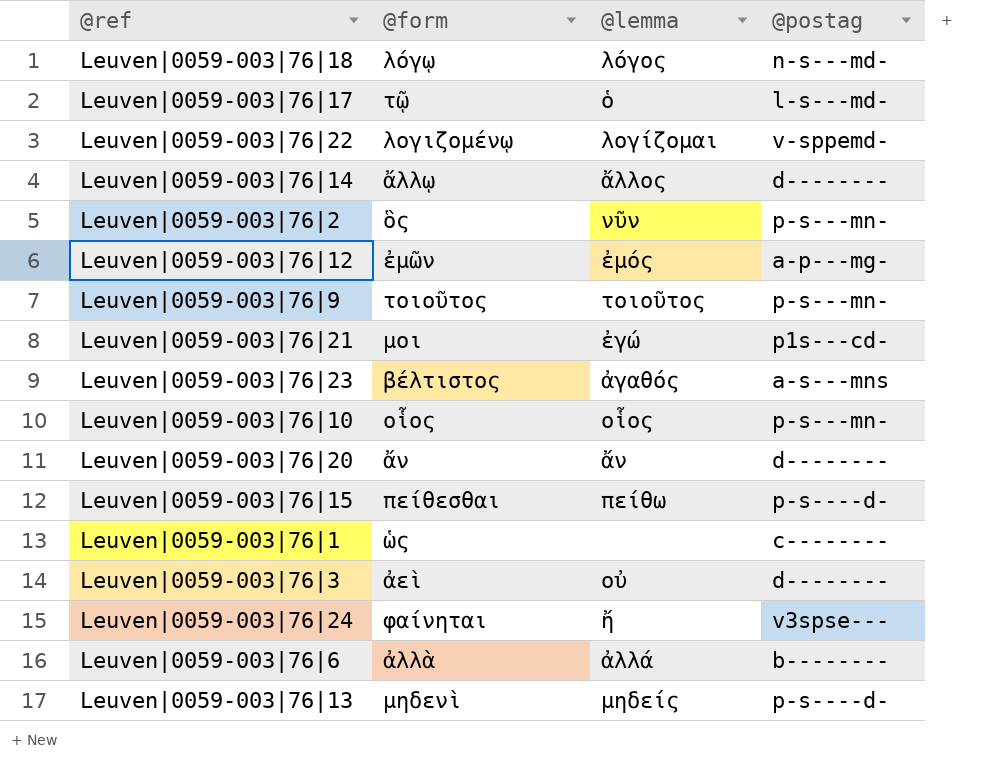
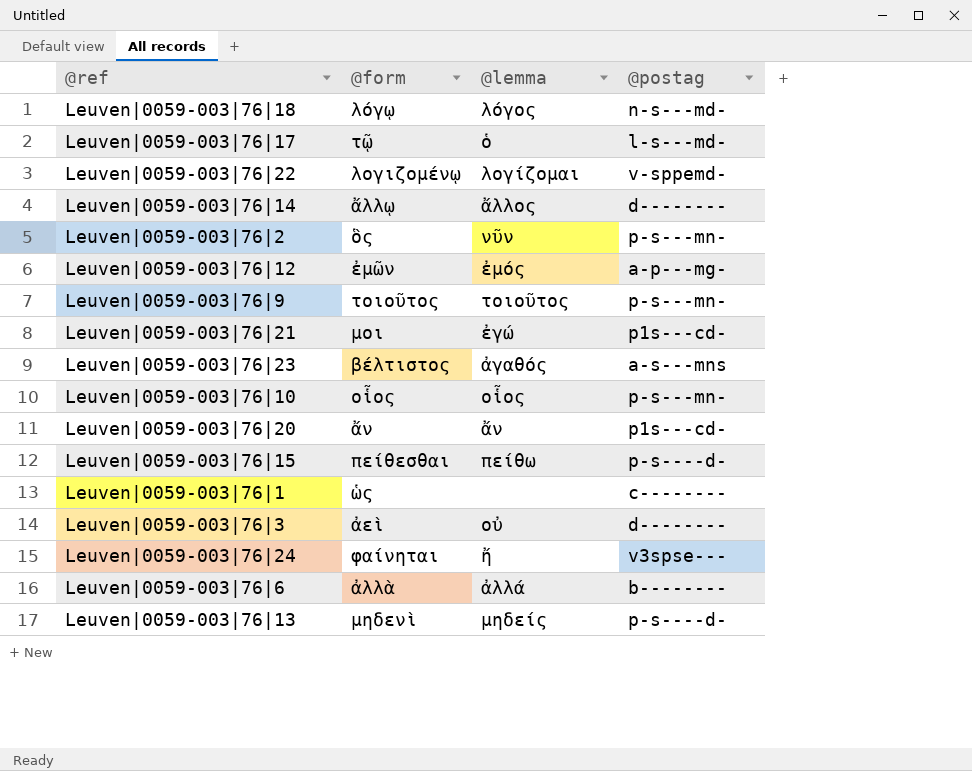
Leuven|0059-003|76|20 | @postag: d-------- -> p1s---cd-

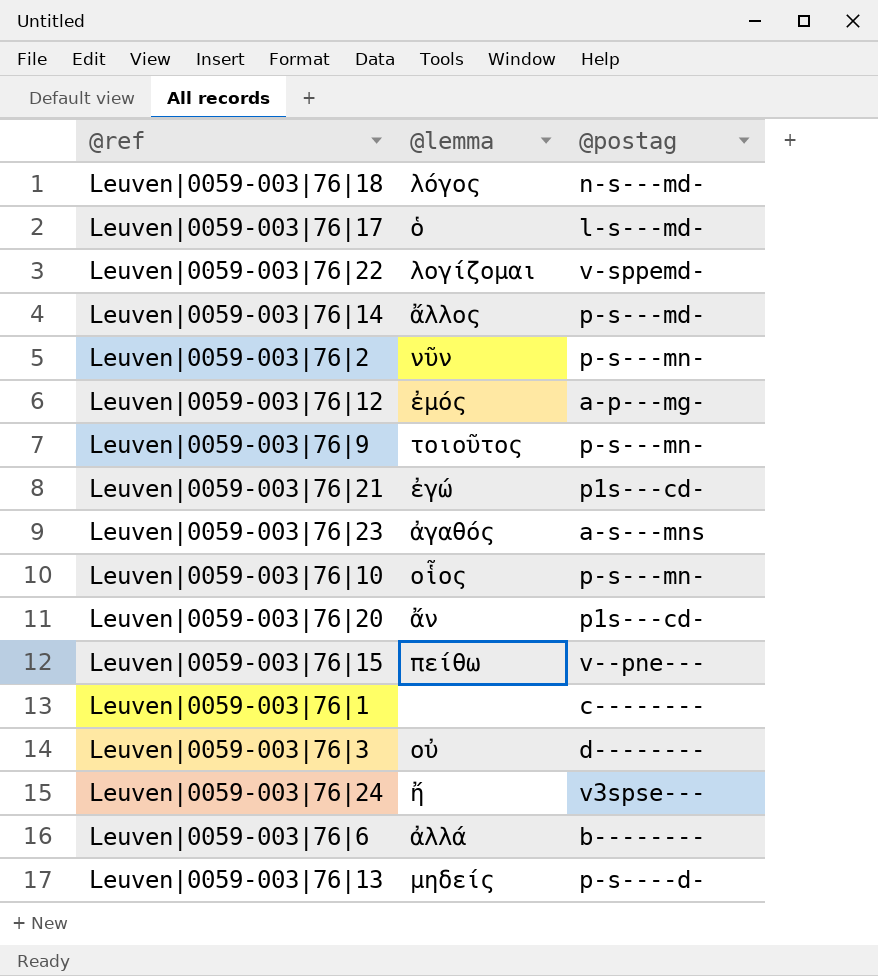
column @form | position: 2 -> none
Leuven|0059-003|76|14 | @postag: d-------- -> p-s---md-
Leuven|0059-003|76|15 | @postag: p-s----d- -> v--pne---

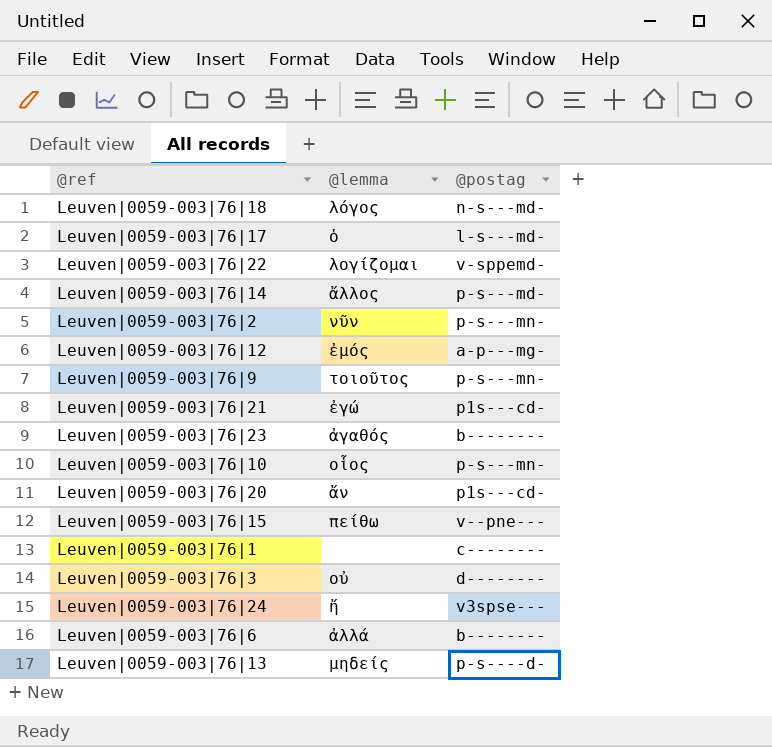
Leuven|0059-003|76|23 | @postag: a-s---mns -> b--------

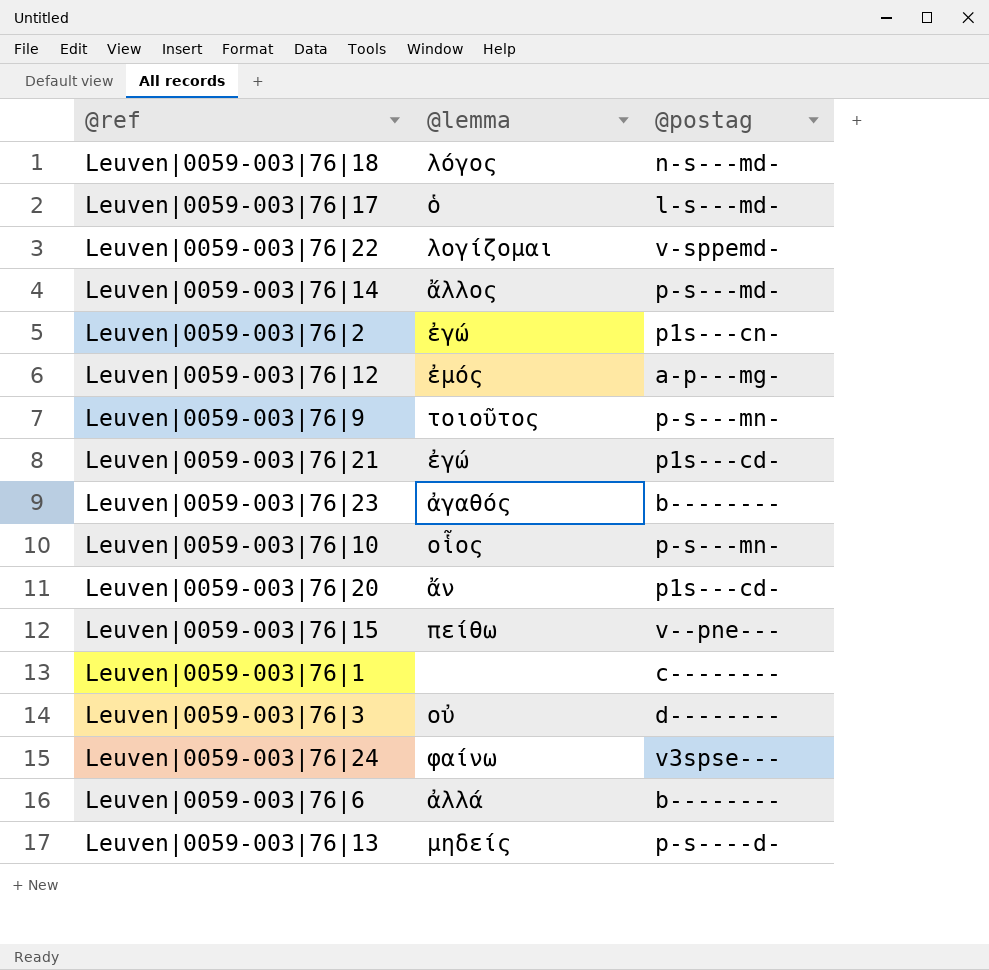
Leuven|0059-003|76|2 | @lemma: νῦν -> ἐγώ
Leuven|0059-003|76|2 | @postag: p-s---mn- -> p1s---cn-
Leuven|0059-003|76|24 | @lemma: ἤ -> φαίνω

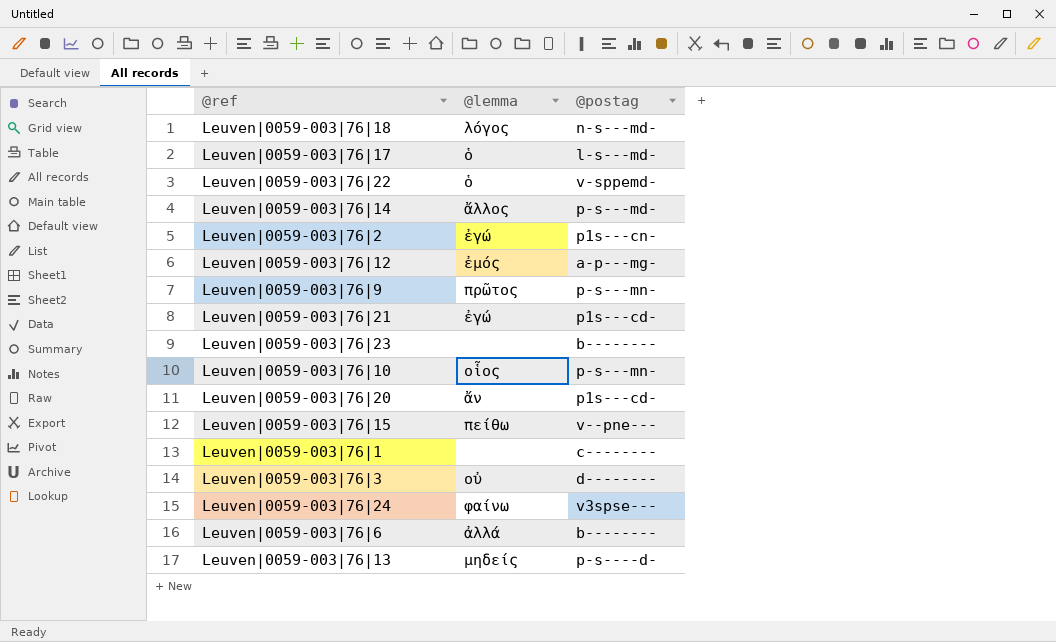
Leuven|0059-003|76|22 | @lemma: λογίζομαι -> ὁ
Leuven|0059-003|76|9 | @lemma: τοιοῦτος -> πρῶτος
Leuven|0059-003|76|23 | @lemma: ἀγαθός -> none

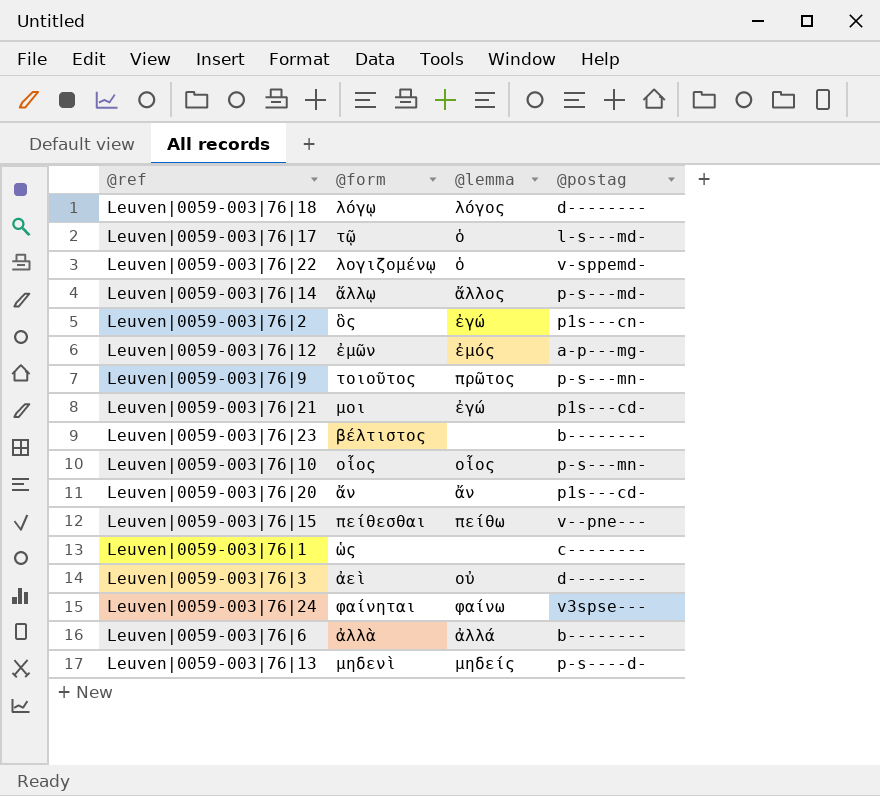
column @form | position: none -> 2
Leuven|0059-003|76|18 | @postag: n-s---md- -> d--------

